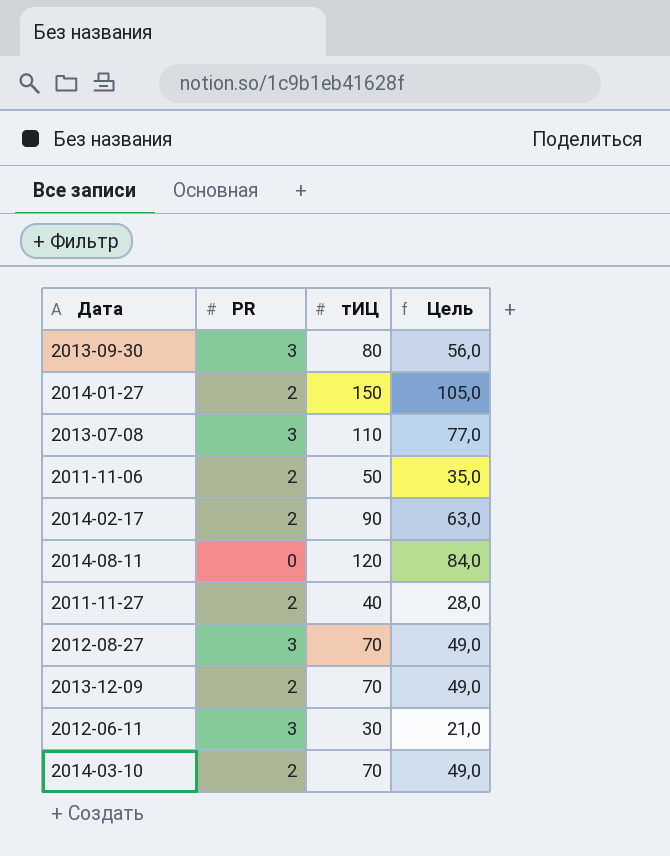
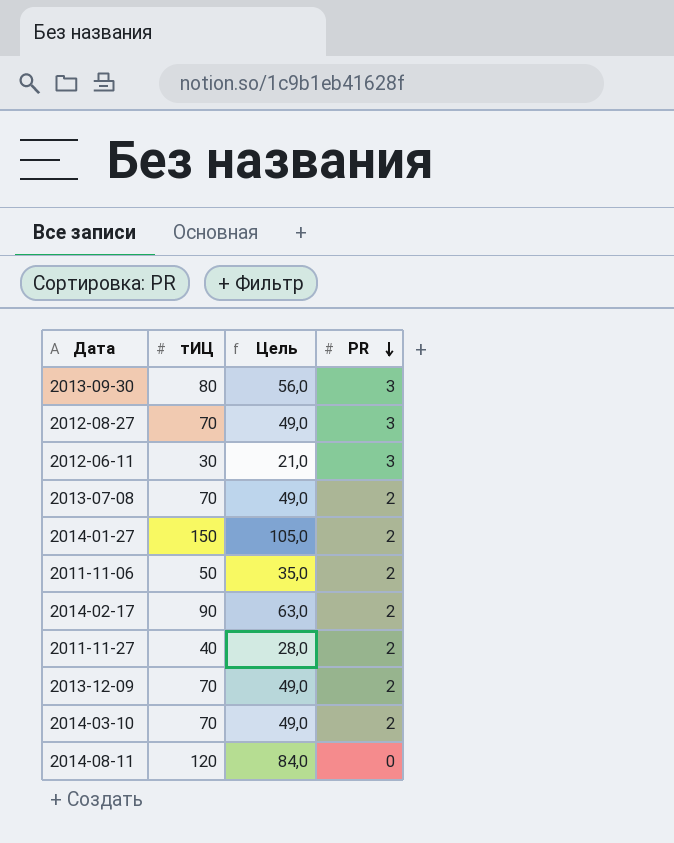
row order: none -> PR descending
column PR | position: 2 -> 4
2013-07-08 | тИЦ: 110 -> 70
2013-07-08 | Цель: 77,0 -> 49,0
2013-07-08 | PR: 3 -> 2

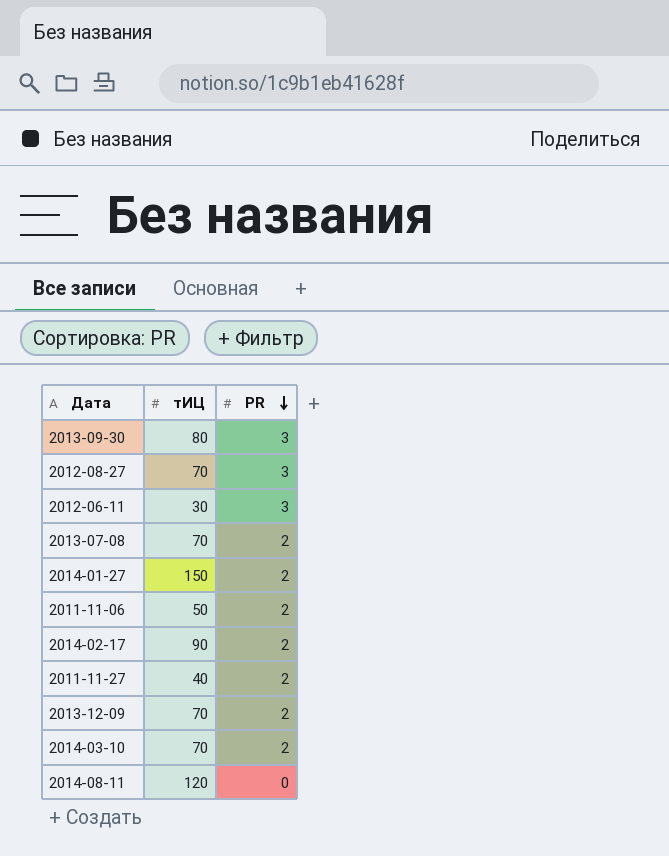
column Цель | formula: [тИЦ] * 0,7 -> none

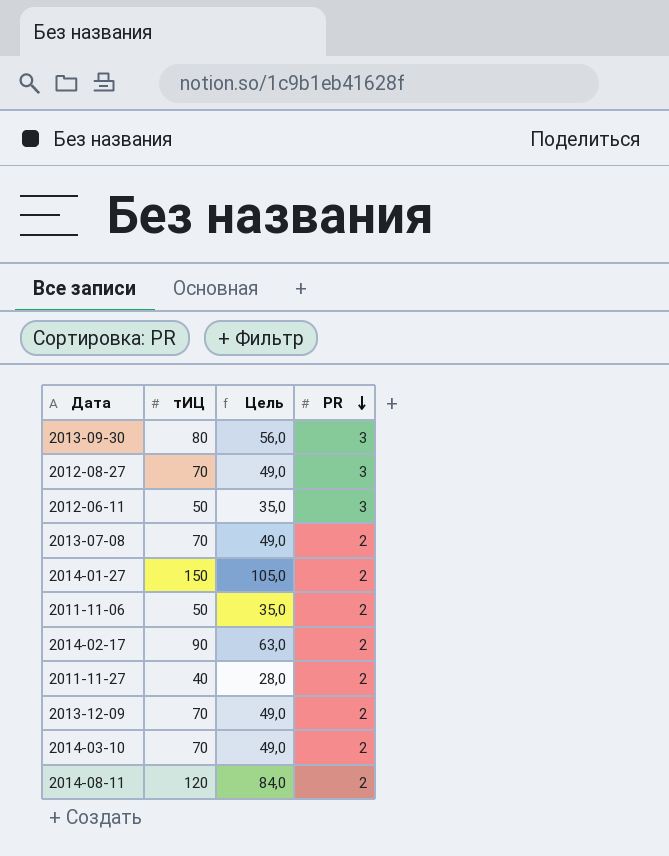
column Цель | formula: none -> [тИЦ] * 0,7
2012-06-11 | тИЦ: 30 -> 50
2014-08-11 | PR: 0 -> 2

